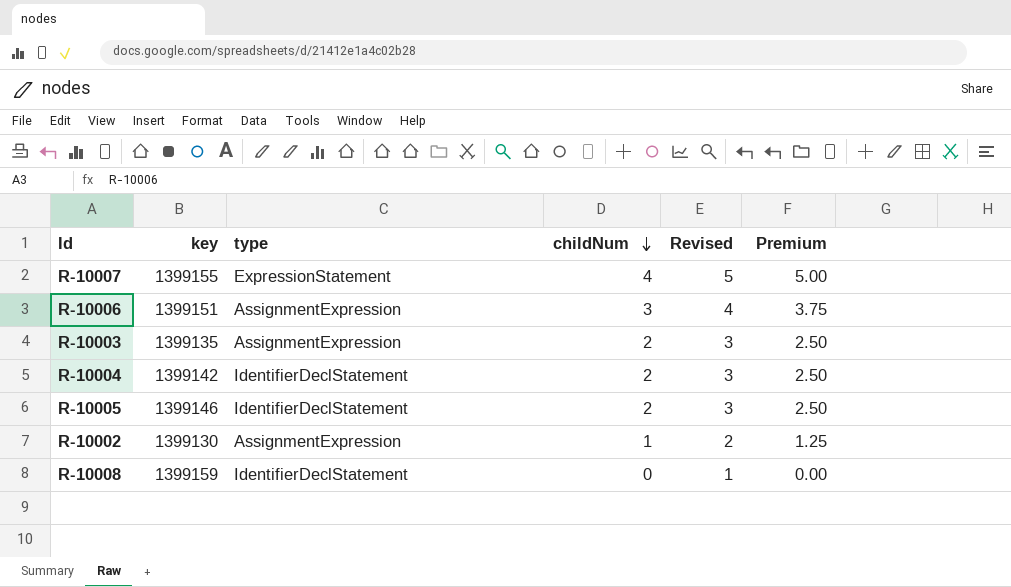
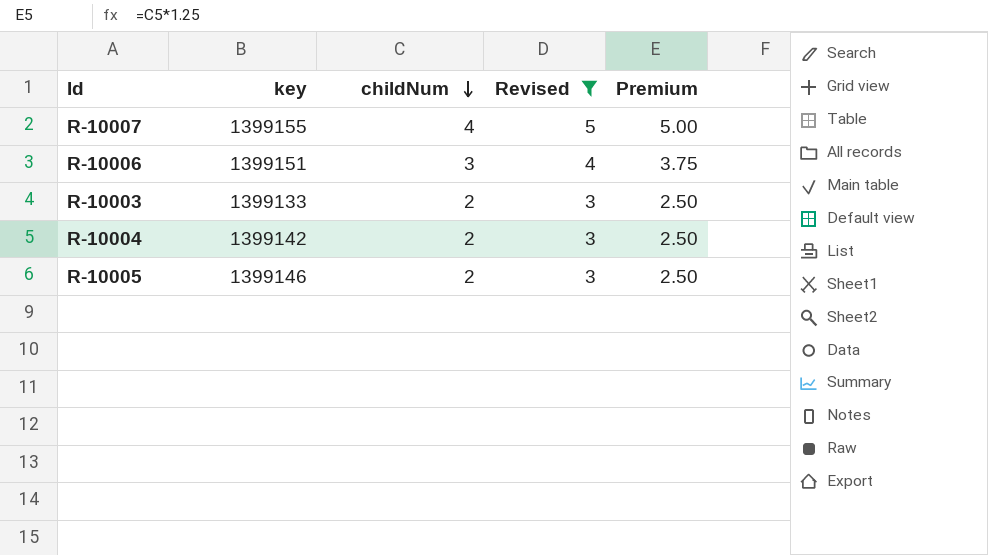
filter: none -> Revised >= 3
column type | position: 3 -> none
R-10003 | key: 1399135 -> 1399133

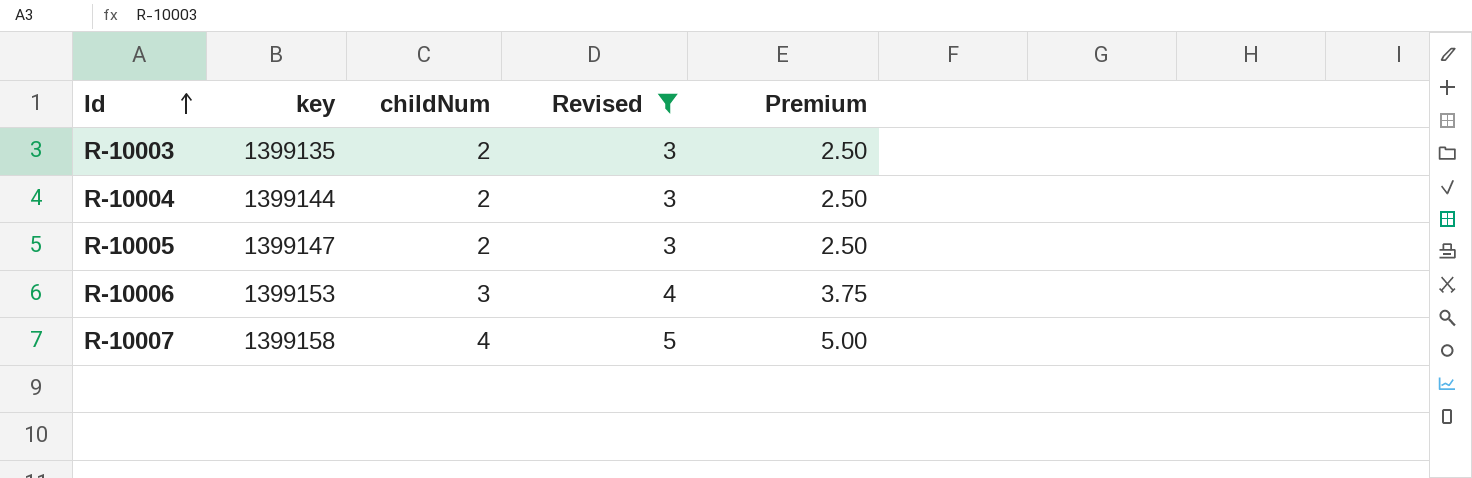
row order: childNum descending -> Id ascending
R-10003 | key: 1399133 -> 1399135
R-10004 | key: 1399142 -> 1399144
R-10005 | key: 1399146 -> 1399147
R-10006 | key: 1399151 -> 1399153
R-10007 | key: 1399155 -> 1399158

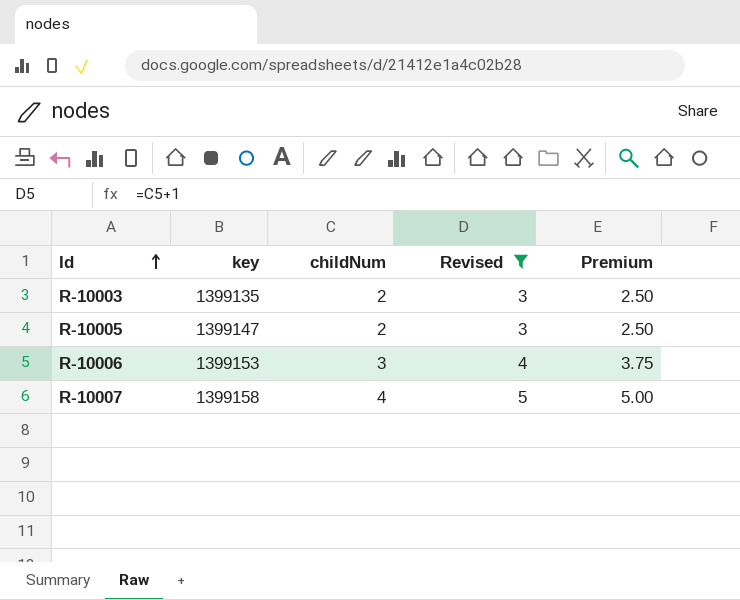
row R-10004: 1399144 | 2 | 3 | 2.50 -> none

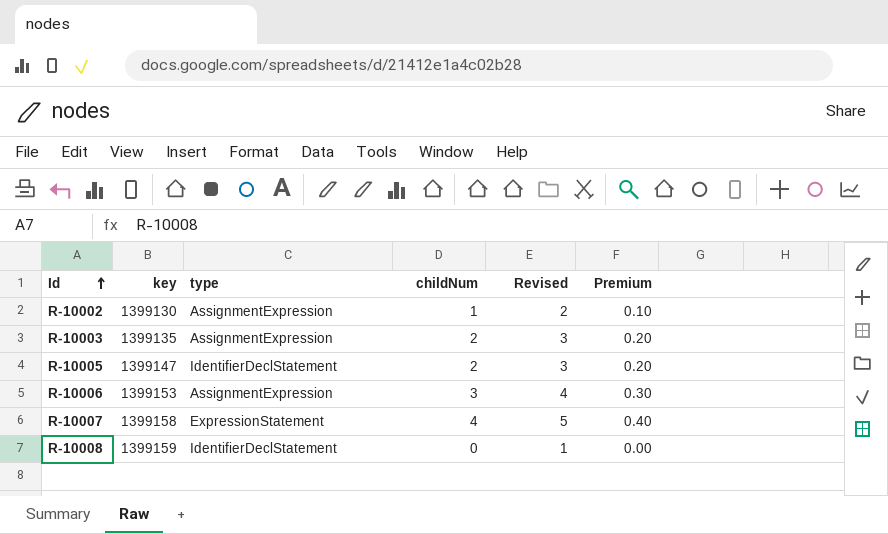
filter: Revised >= 3 -> none
column type | position: none -> 3
column Premium | formula: [childNum] * 1.25 -> [childNum] * 0.1

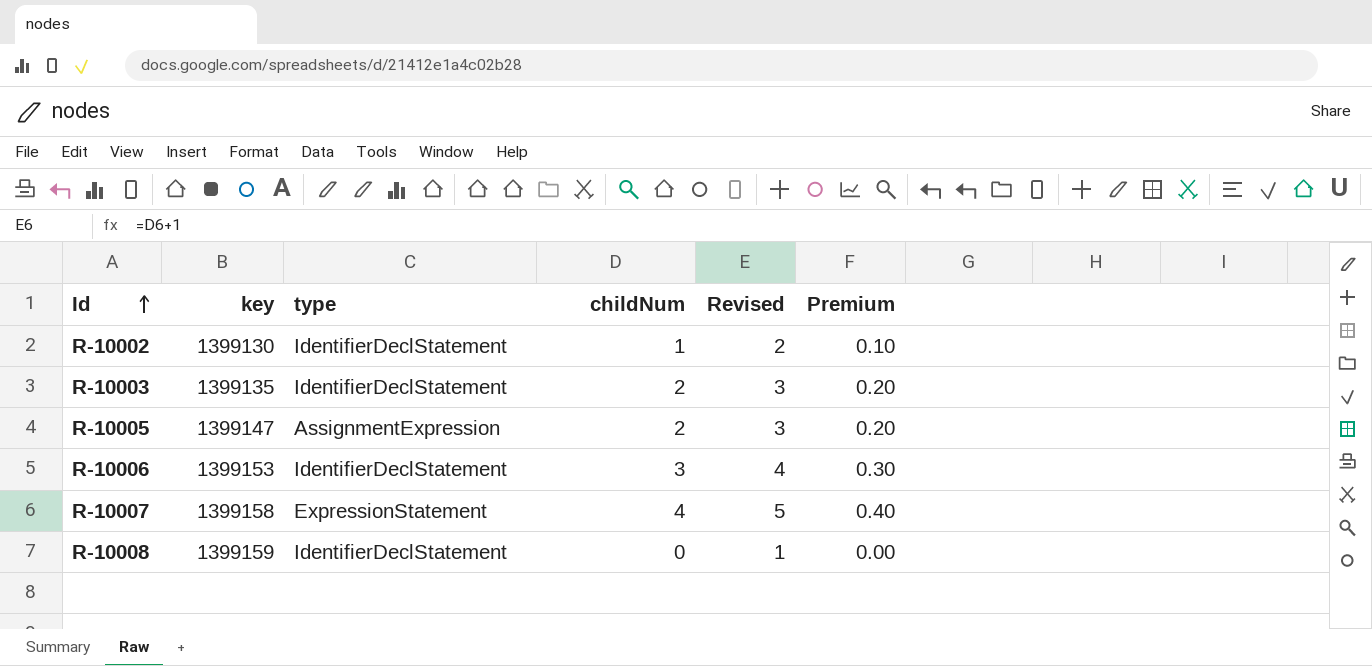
R-10002 | type: AssignmentExpression -> IdentifierDeclStatement
R-10003 | type: AssignmentExpression -> IdentifierDeclStatement
R-10005 | type: IdentifierDeclStatement -> AssignmentExpression
R-10006 | type: AssignmentExpression -> IdentifierDeclStatement

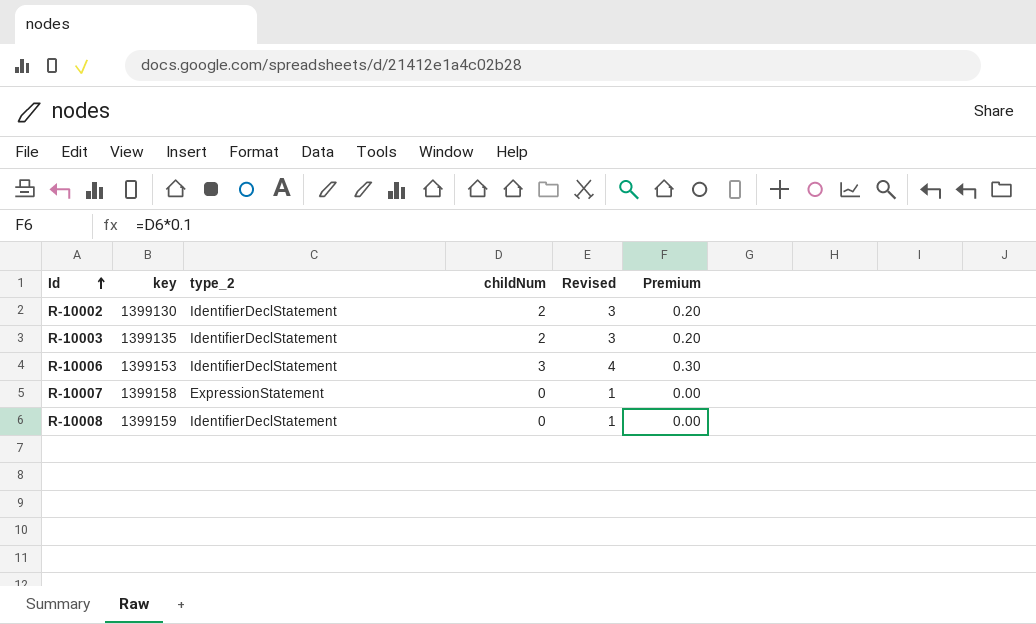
column name: type -> type_2
row R-10005: 1399147 | AssignmentExpression | 2 | 3 | 0.20 -> none
R-10002 | childNum: 1 -> 2
R-10002 | Revised: 2 -> 3
R-10002 | Premium: 0.10 -> 0.20
R-10007 | childNum: 4 -> 0
R-10007 | Revised: 5 -> 1
R-10007 | Premium: 0.40 -> 0.00

